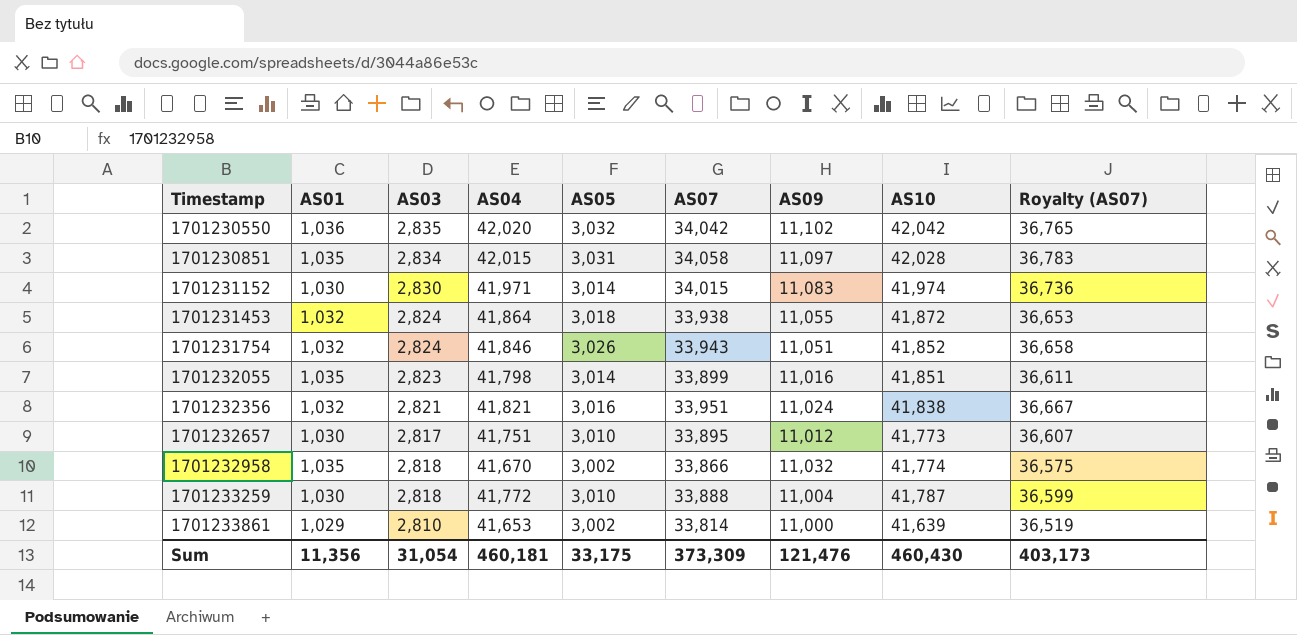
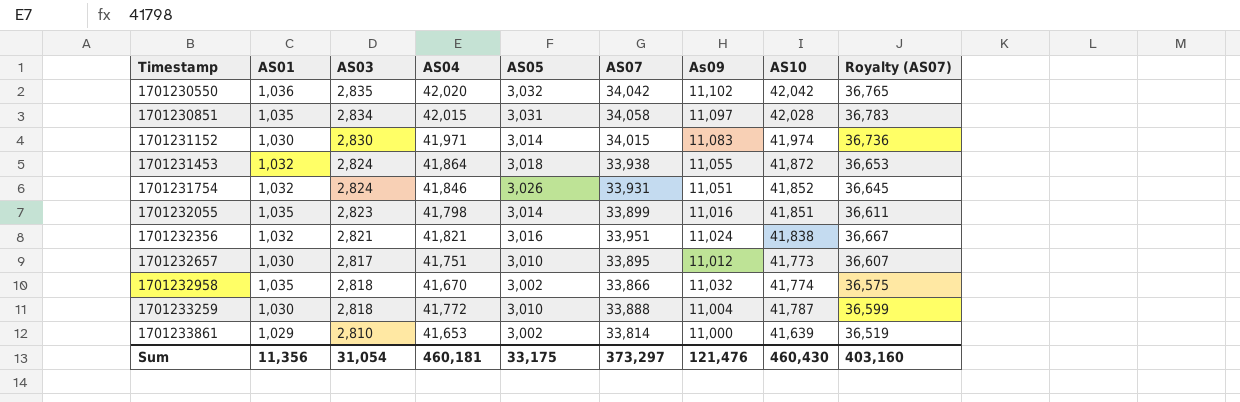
column name: AS09 -> As09
1701231754 | AS07: 33,943 -> 33,931
1701231754 | Royalty (AS07): 36,658 -> 36,645
Sum | AS07: 373,309 -> 373,297
Sum | Royalty (AS07): 403,173 -> 403,160

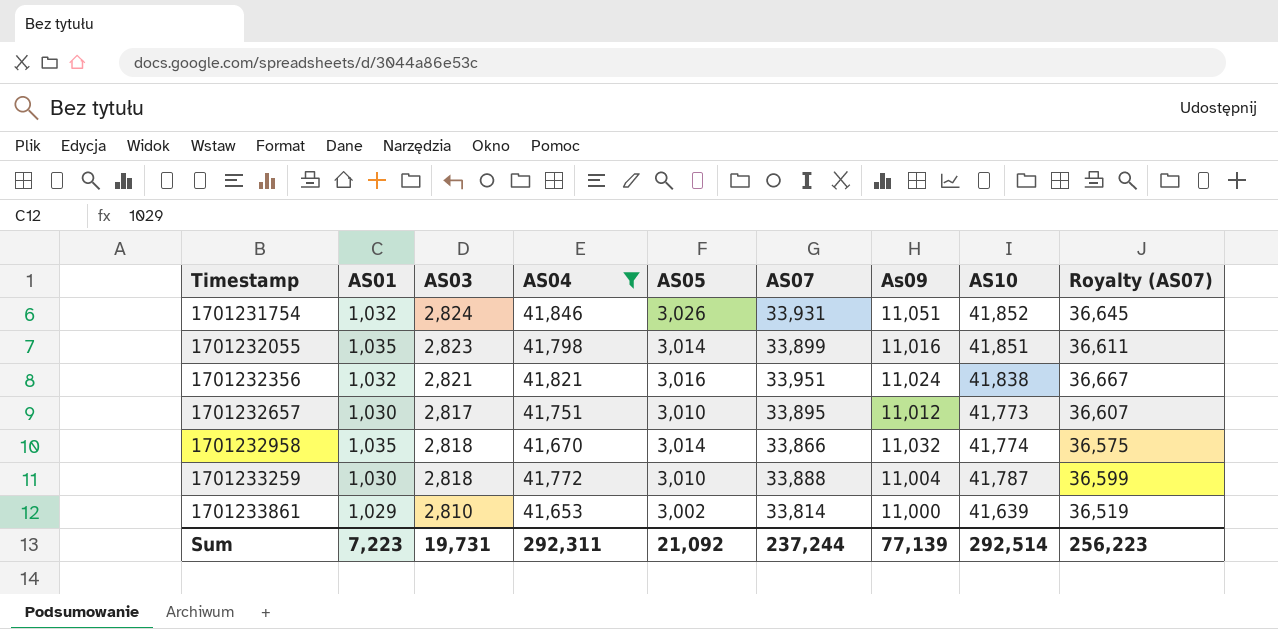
filter: none -> AS04 <= 41,846
1701232958 | AS05: 3,002 -> 3,014
Sum | AS01: 11,356 -> 7,223
Sum | AS03: 31,054 -> 19,731
Sum | AS04: 460,181 -> 292,311
Sum | AS05: 33,175 -> 21,092
Sum | AS07: 373,297 -> 237,244
Sum | As09: 121,476 -> 77,139
Sum | AS10: 460,430 -> 292,514
Sum | Royalty (AS07): 403,160 -> 256,223

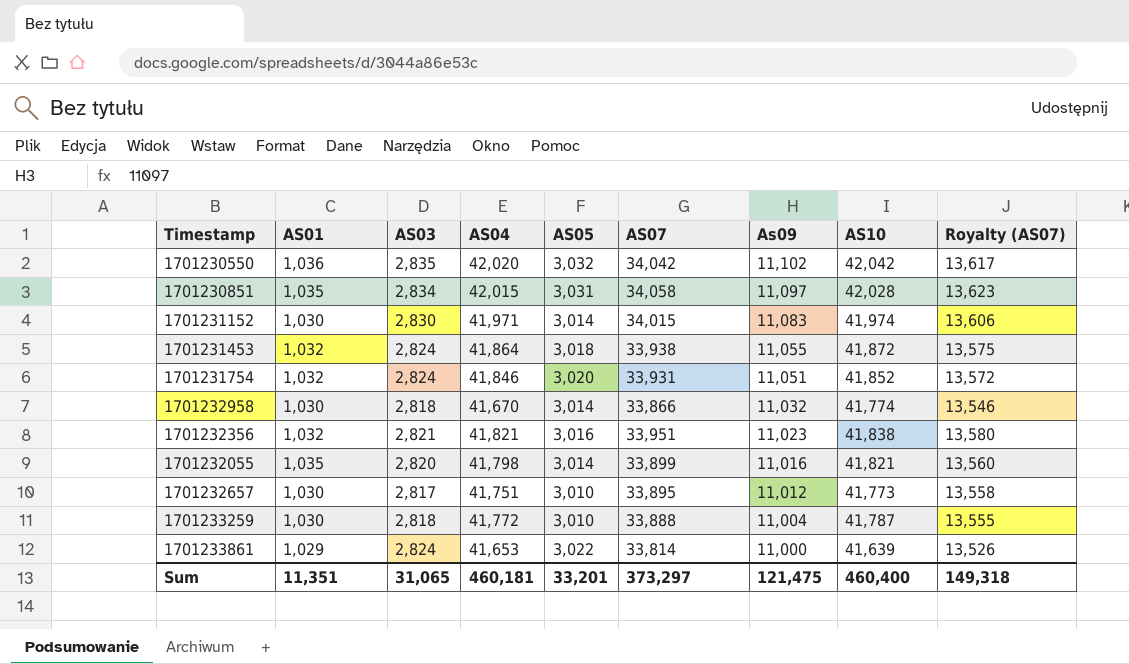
filter: AS04 <= 41,846 -> none
row order: Timestamp ascending -> As09 descending
column Royalty (AS07) | formula: [AS07] * 1.08 -> [AS07] * 0.4
1701231754 | AS05: 3,026 -> 3,020
1701232958 | AS01: 1,035 -> 1,030
1701232356 | As09: 11,024 -> 11,023
1701232055 | AS03: 2,823 -> 2,820
1701232055 | AS10: 41,851 -> 41,821
1701233861 | AS03: 2,810 -> 2,824
1701233861 | AS05: 3,002 -> 3,022
Sum | AS01: 7,223 -> 11,351
Sum | AS03: 19,731 -> 31,065
Sum | AS04: 292,311 -> 460,181
Sum | AS05: 21,092 -> 33,201
Sum | AS07: 237,244 -> 373,297
Sum | As09: 77,139 -> 121,475
Sum | AS10: 292,514 -> 460,400
Sum | Royalty (AS07): 256,223 -> 149,318

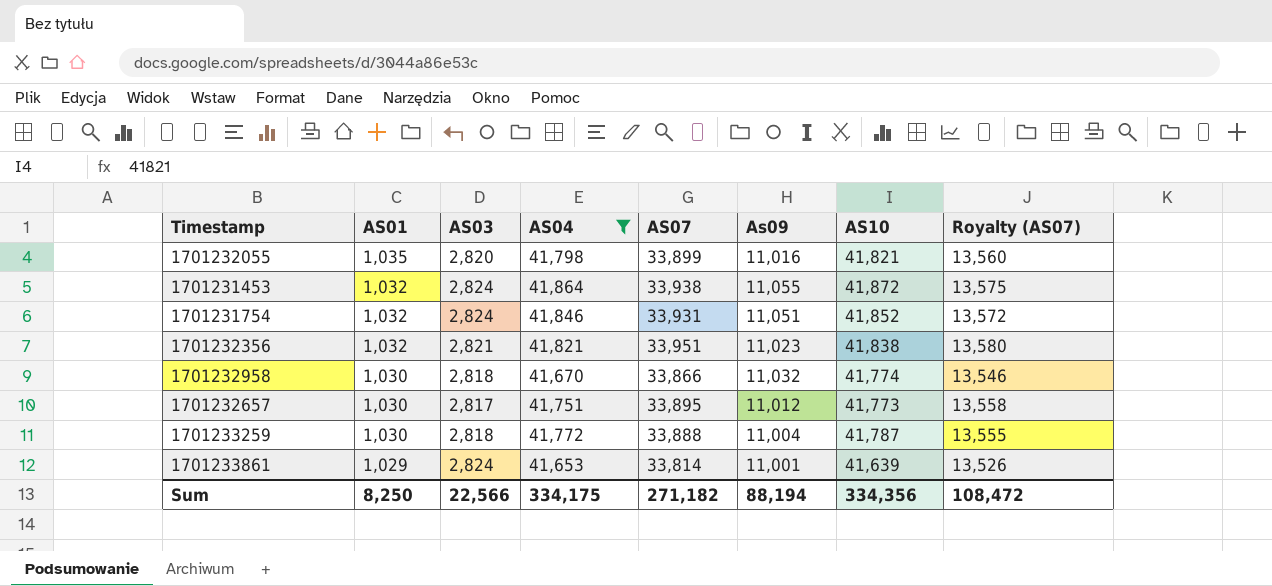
filter: none -> AS04 <= 41,864
row order: As09 descending -> AS01 descending
column AS05 | position: 5 -> none
1701233861 | As09: 11,000 -> 11,001
Sum | AS01: 11,351 -> 8,250
Sum | AS03: 31,065 -> 22,566
Sum | AS04: 460,181 -> 334,175
Sum | AS07: 373,297 -> 271,182
Sum | As09: 121,475 -> 88,194
Sum | AS10: 460,400 -> 334,356
Sum | Royalty (AS07): 149,318 -> 108,472

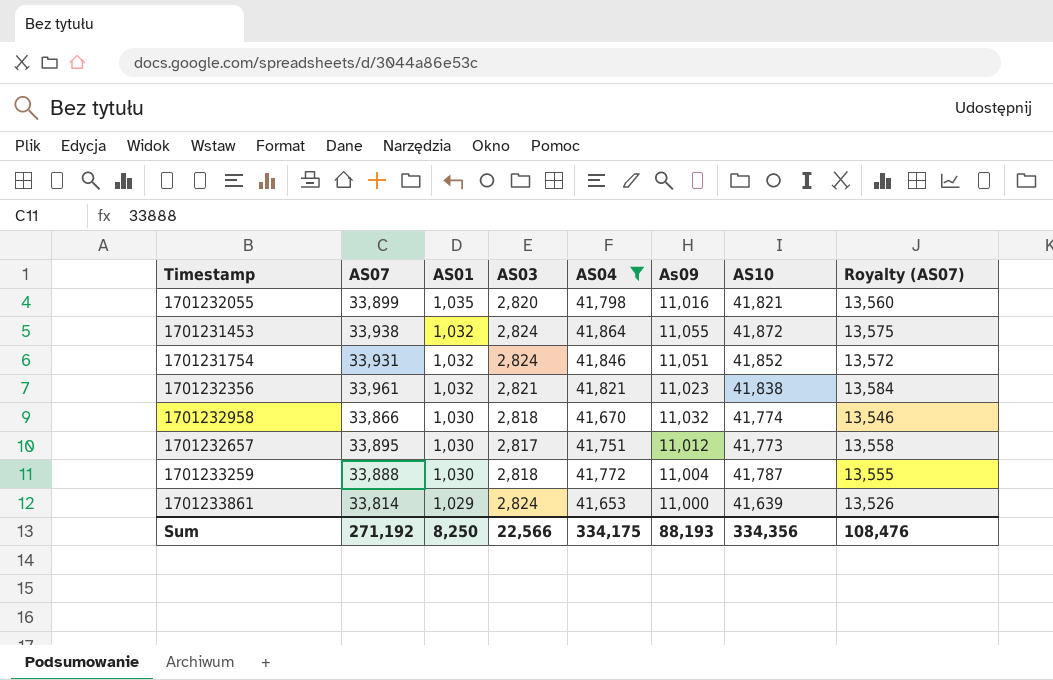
column AS07 | position: 5 -> 2
1701232356 | AS07: 33,951 -> 33,961
1701232356 | Royalty (AS07): 13,580 -> 13,584
1701233861 | As09: 11,001 -> 11,000
Sum | AS07: 271,182 -> 271,192
Sum | As09: 88,194 -> 88,193
Sum | Royalty (AS07): 108,472 -> 108,476

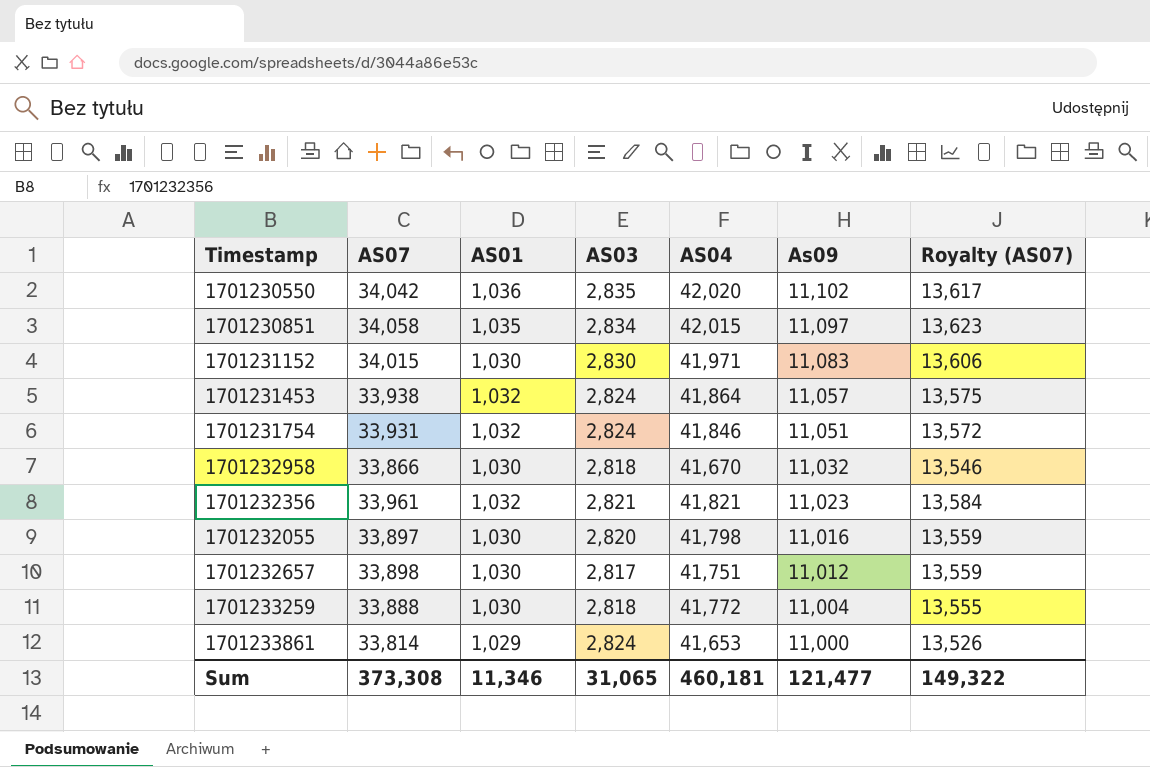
filter: AS04 <= 41,864 -> none
row order: AS01 descending -> As09 descending
column AS10 | position: 7 -> none
1701231453 | As09: 11,055 -> 11,057
1701232055 | AS07: 33,899 -> 33,897
1701232055 | AS01: 1,035 -> 1,030
1701232055 | Royalty (AS07): 13,560 -> 13,559
1701232657 | AS07: 33,895 -> 33,898
1701232657 | Royalty (AS07): 13,558 -> 13,559
Sum | AS07: 271,192 -> 373,308
Sum | AS01: 8,250 -> 11,346
Sum | AS03: 22,566 -> 31,065
Sum | AS04: 334,175 -> 460,181
Sum | As09: 88,193 -> 121,477
Sum | Royalty (AS07): 108,476 -> 149,322

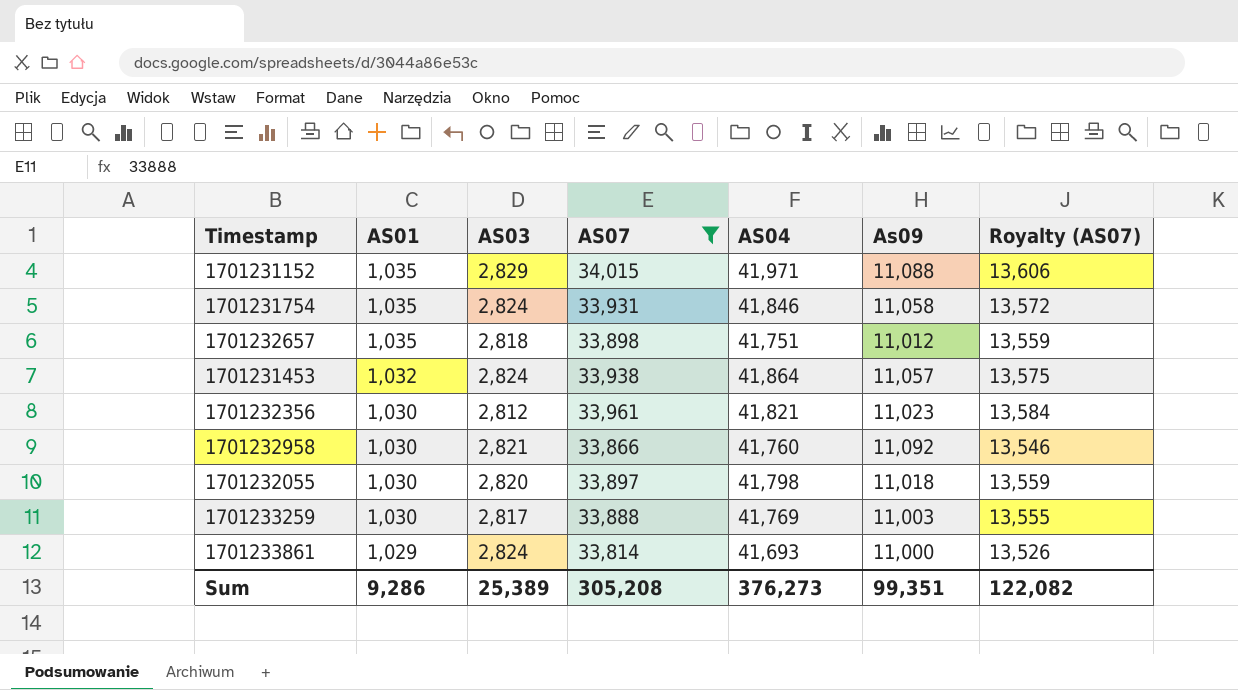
filter: none -> AS07 <= 34,015
row order: As09 descending -> AS01 descending
column AS07 | position: 2 -> 4
1701231152 | AS01: 1,030 -> 1,035
1701231152 | AS03: 2,830 -> 2,829
1701231152 | As09: 11,083 -> 11,088
1701231754 | AS01: 1,032 -> 1,035
1701231754 | As09: 11,051 -> 11,058
1701232657 | AS01: 1,030 -> 1,035
1701232657 | AS03: 2,817 -> 2,818
1701232356 | AS01: 1,032 -> 1,030
1701232356 | AS03: 2,821 -> 2,812
1701232958 | AS03: 2,818 -> 2,821
1701232958 | AS04: 41,670 -> 41,760
1701232958 | As09: 11,032 -> 11,092
1701232055 | As09: 11,016 -> 11,018
1701233259 | AS03: 2,818 -> 2,817
1701233259 | AS04: 41,772 -> 41,769
1701233259 | As09: 11,004 -> 11,003
1701233861 | AS04: 41,653 -> 41,693
Sum | AS01: 11,346 -> 9,286
Sum | AS03: 31,065 -> 25,389
Sum | AS07: 373,308 -> 305,208
Sum | AS04: 460,181 -> 376,273
Sum | As09: 121,477 -> 99,351
Sum | Royalty (AS07): 149,322 -> 122,082

